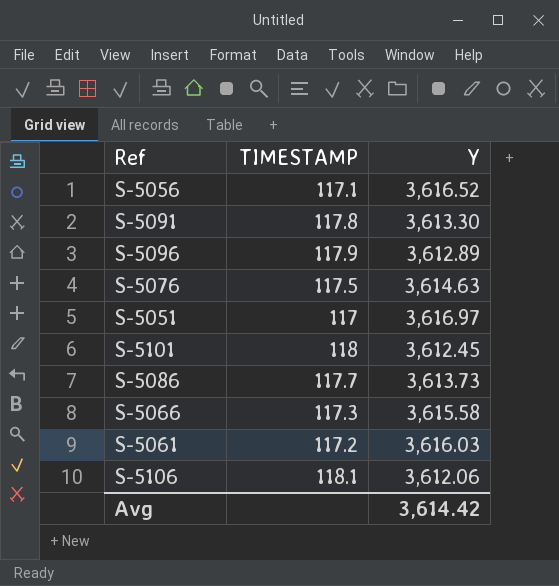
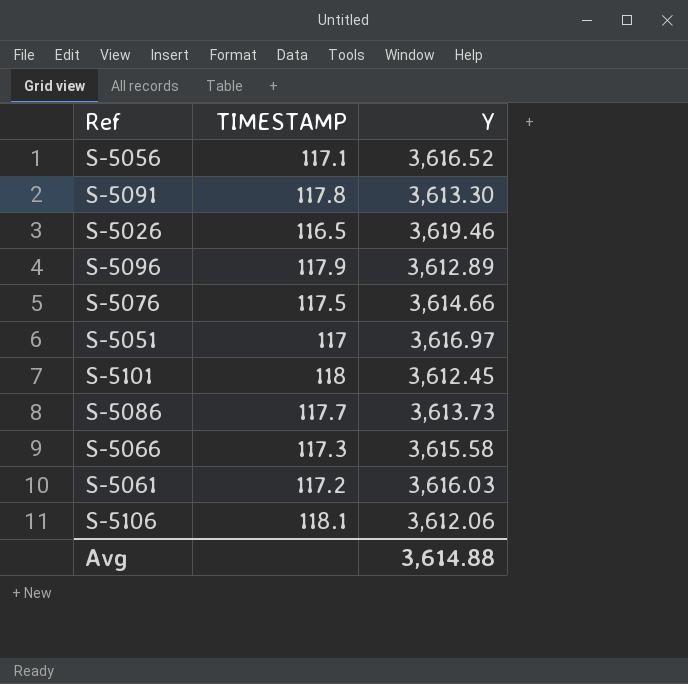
row S-5026: none -> 116.5 | 3,619.46
S-5076 | Y: 3,614.63 -> 3,614.66
Avg | Y: 3,614.42 -> 3,614.88

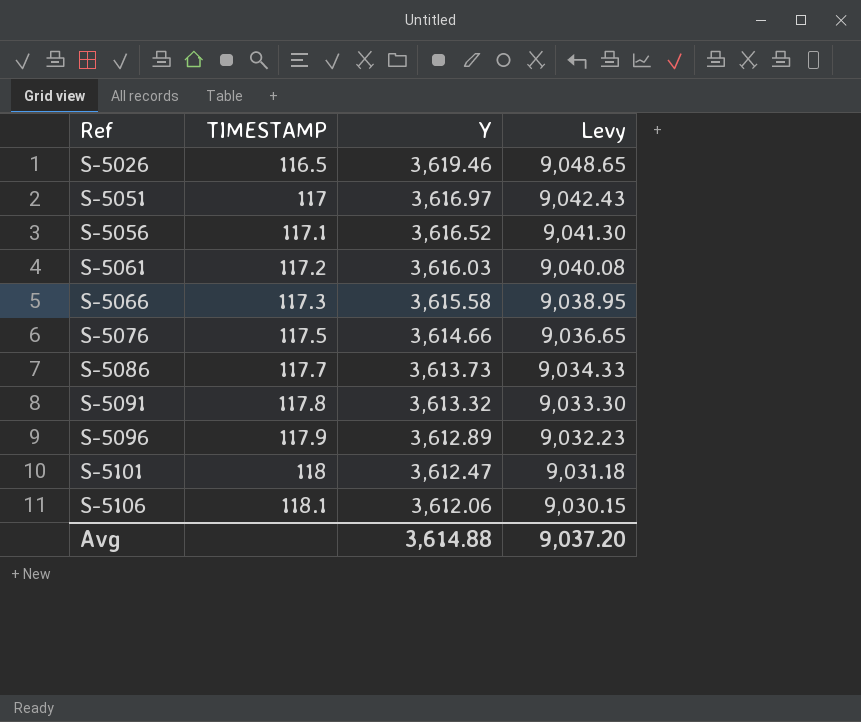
row order: none -> Ref ascending
column Levy | formula: none -> [Y] * 2.5
S-5091 | Y: 3,613.30 -> 3,613.32
S-5101 | Y: 3,612.45 -> 3,612.47

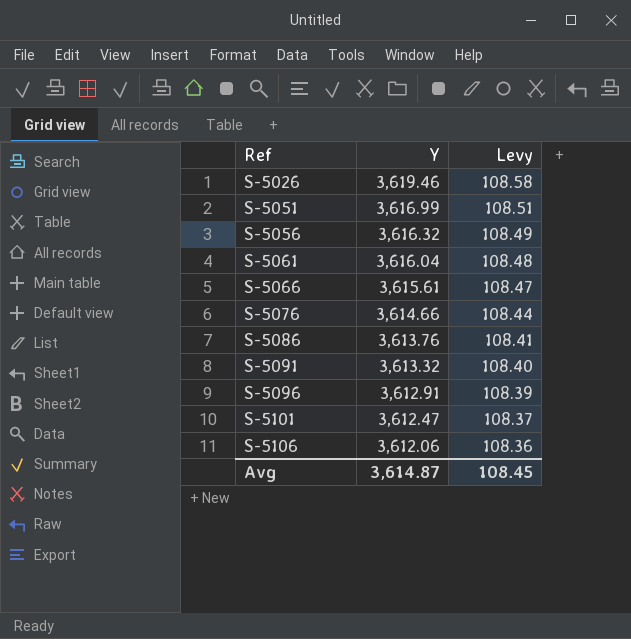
column TIMESTAMP | position: 2 -> none
column Levy | formula: [Y] * 2.5 -> [Y] * 0.03
S-5051 | Y: 3,616.97 -> 3,616.99
S-5056 | Y: 3,616.52 -> 3,616.32
S-5061 | Y: 3,616.03 -> 3,616.04
S-5066 | Y: 3,615.58 -> 3,615.61
S-5086 | Y: 3,613.73 -> 3,613.76
S-5096 | Y: 3,612.89 -> 3,612.91
Avg | Y: 3,614.88 -> 3,614.87
Avg | Levy: 9,037.20 -> 108.45

